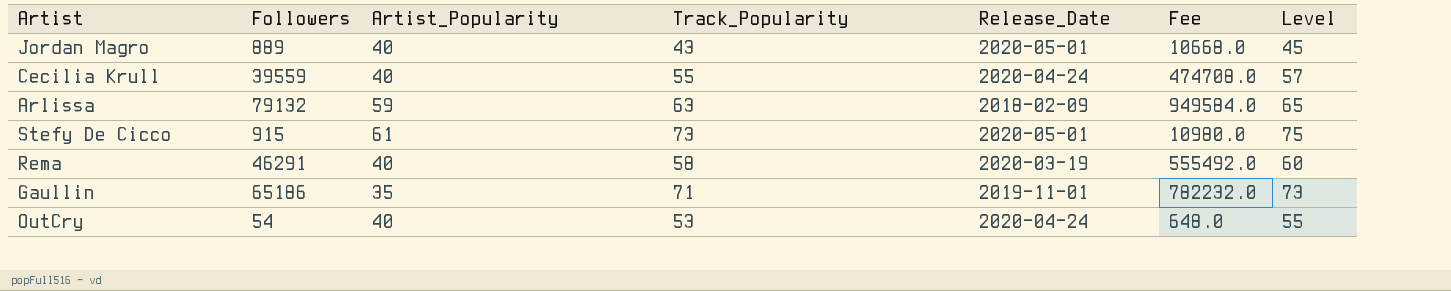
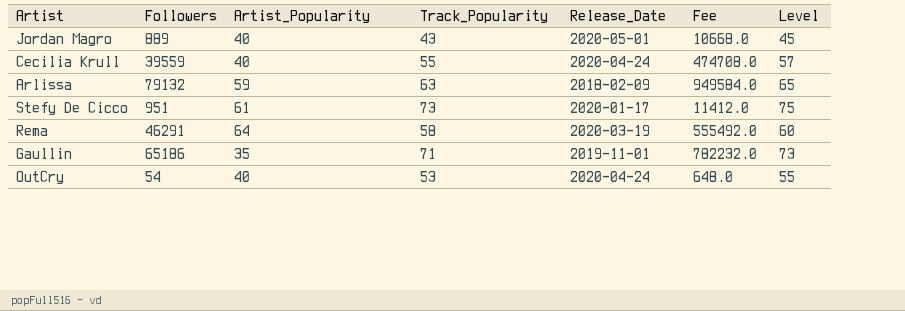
Stefy De Cicco | Followers: 915 -> 951
Stefy De Cicco | Release_Date: 2020-05-01 -> 2020-01-17
Stefy De Cicco | Fee: 10980.0 -> 11412.0
Rema | Artist_Popularity: 40 -> 64

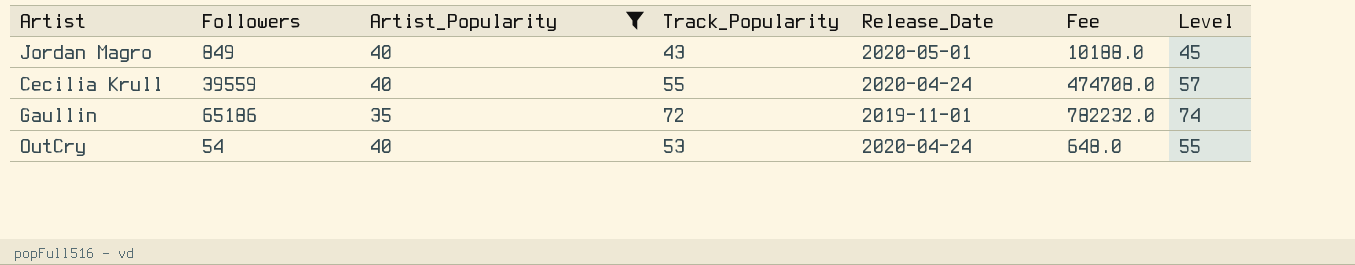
filter: none -> Artist_Popularity <= 40
Jordan Magro | Followers: 889 -> 849
Jordan Magro | Fee: 10668.0 -> 10188.0
Gaullin | Track_Popularity: 71 -> 72
Gaullin | Level: 73 -> 74

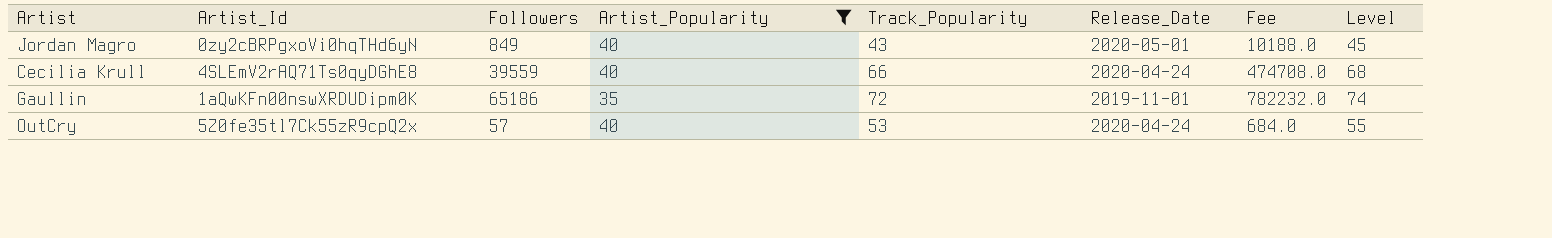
column Artist_Id | position: none -> 2
Cecilia Krull | Track_Popularity: 55 -> 66
Cecilia Krull | Level: 57 -> 68
OutCry | Followers: 54 -> 57
OutCry | Fee: 648.0 -> 684.0

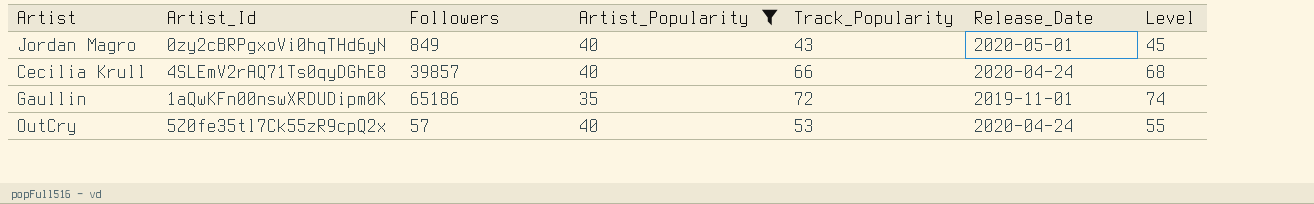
column Fee | formula: [Followers] * 12 -> none
Cecilia Krull | Followers: 39559 -> 39857

